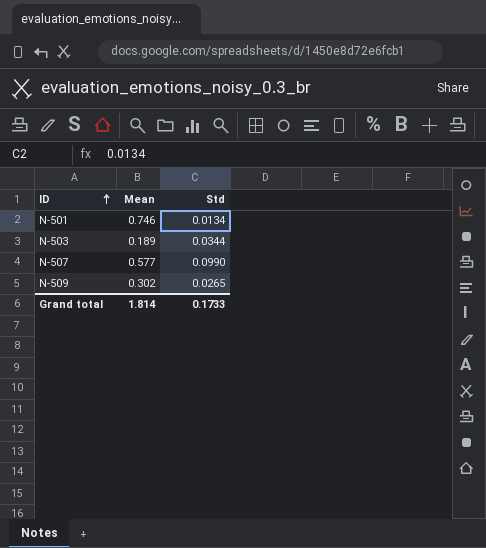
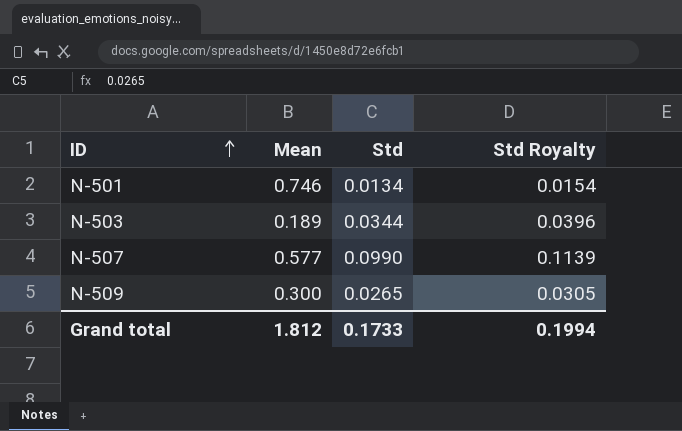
column Std Royalty | formula: none -> [Std] * 1.15
N-509 | Mean: 0.302 -> 0.300
Grand total | Mean: 1.814 -> 1.812

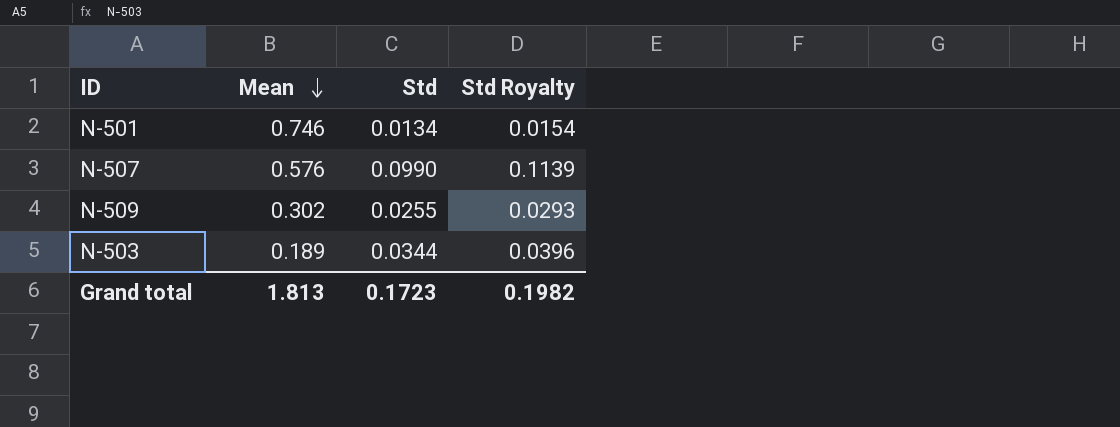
row order: ID ascending -> Mean descending
N-507 | Mean: 0.577 -> 0.576
N-509 | Mean: 0.300 -> 0.302
N-509 | Std: 0.0265 -> 0.0255
N-509 | Std Royalty: 0.0305 -> 0.0293
Grand total | Mean: 1.812 -> 1.813
Grand total | Std: 0.1733 -> 0.1723
Grand total | Std Royalty: 0.1994 -> 0.1982

